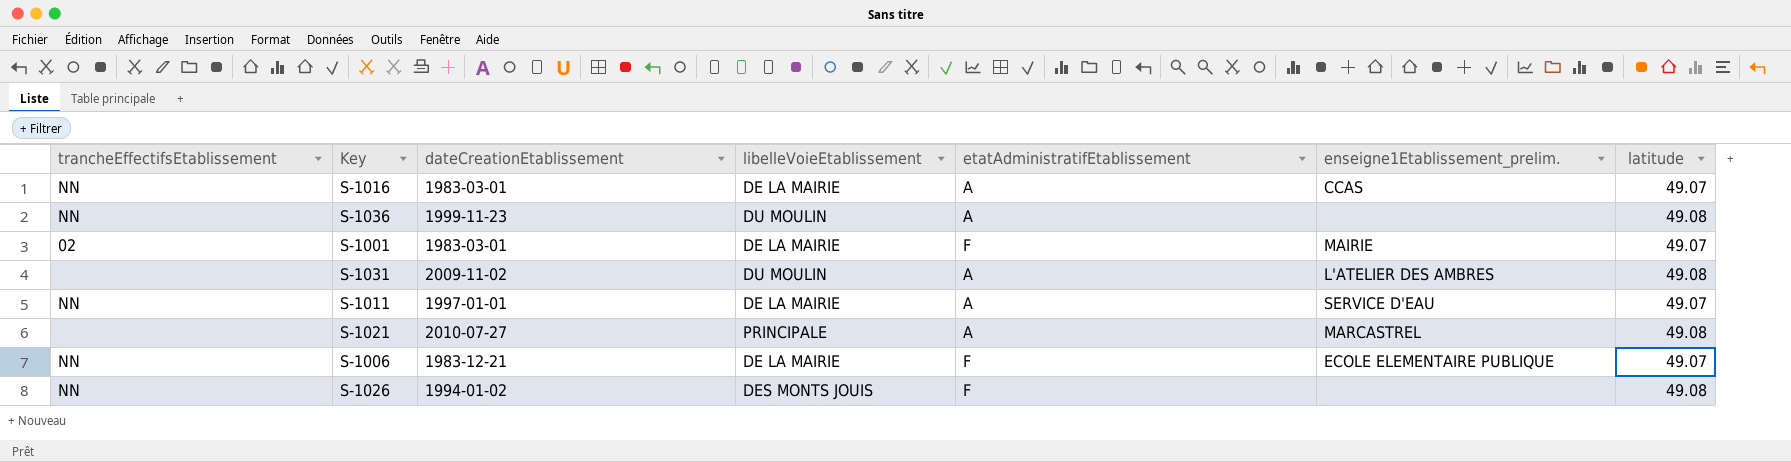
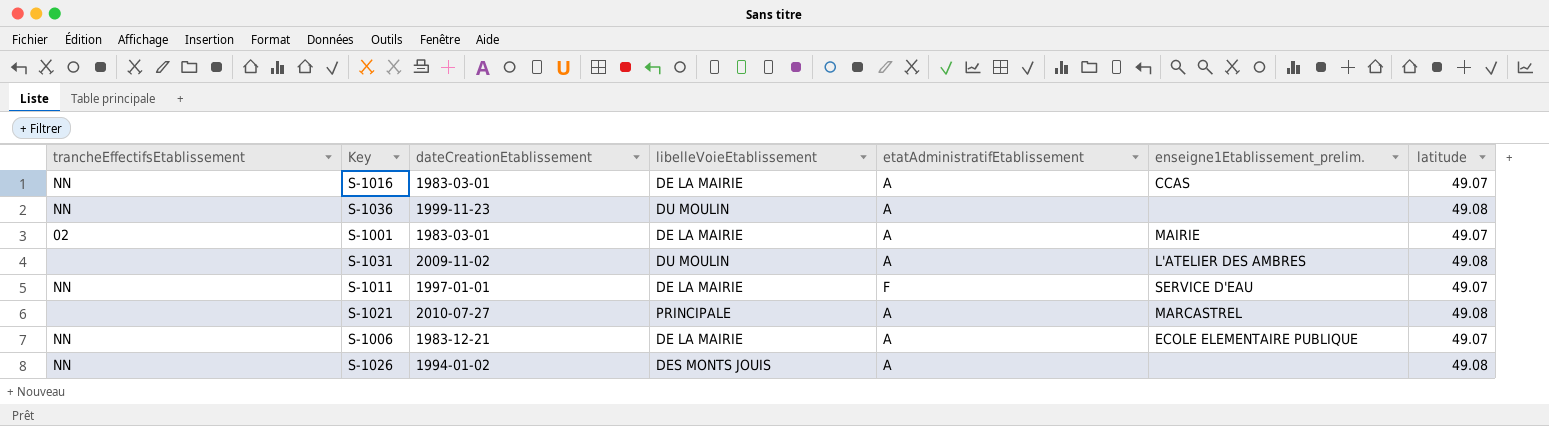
S-1001 | etatAdministratifEtablissement: F -> A
S-1011 | etatAdministratifEtablissement: A -> F
S-1006 | etatAdministratifEtablissement: F -> A
S-1026 | etatAdministratifEtablissement: F -> A

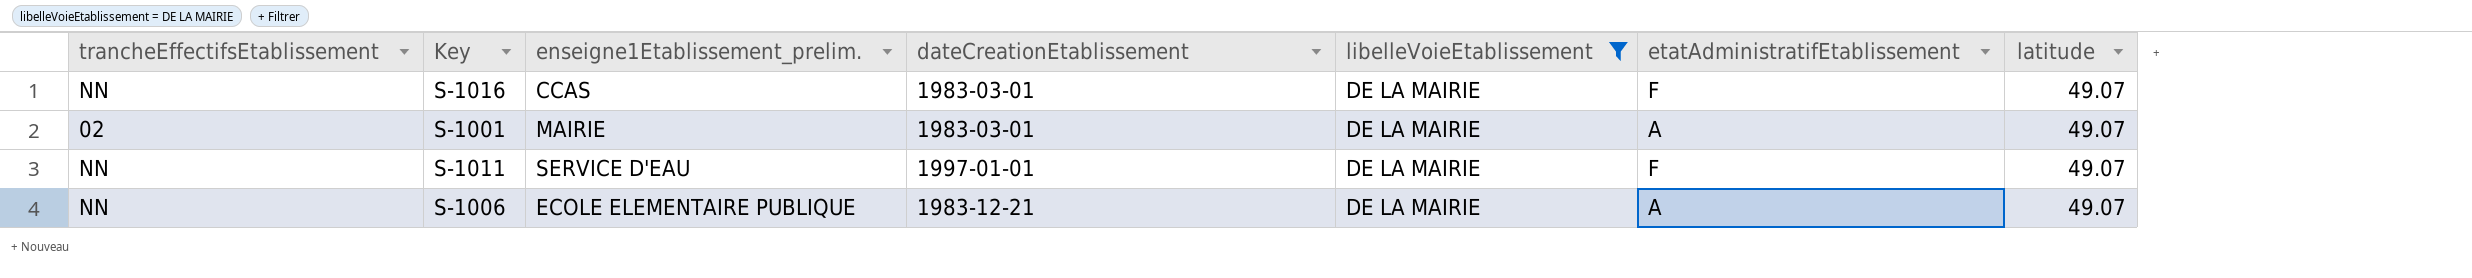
filter: none -> libelleVoieEtablissement = DE LA MAIRIE
column enseigne1Etablissement_prelim. | position: 6 -> 3
S-1016 | etatAdministratifEtablissement: A -> F

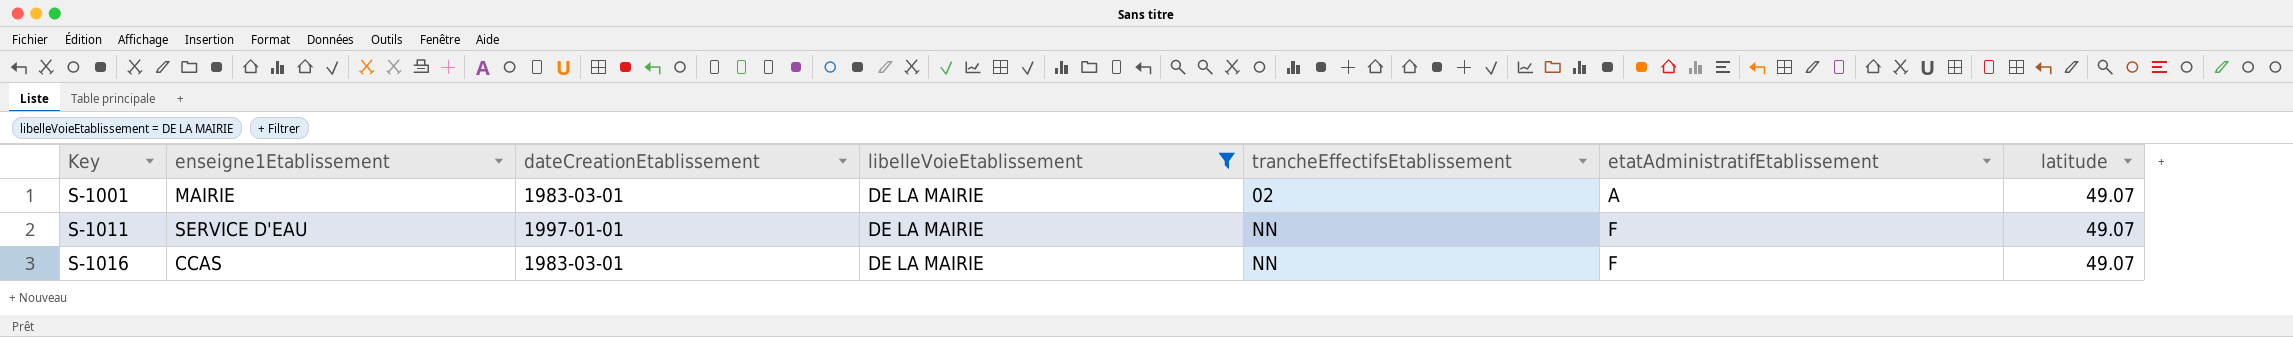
row order: none -> Key ascending
column name: enseigne1Etablissement_prelim. -> enseigne1Etablissement
column trancheEffectifsEtablissement | position: 1 -> 5
row S-1006: NN | ECOLE ELEMENTAIRE PUBLIQUE | 1983-12-21 | DE LA MAIRIE | A | 49.07 -> none

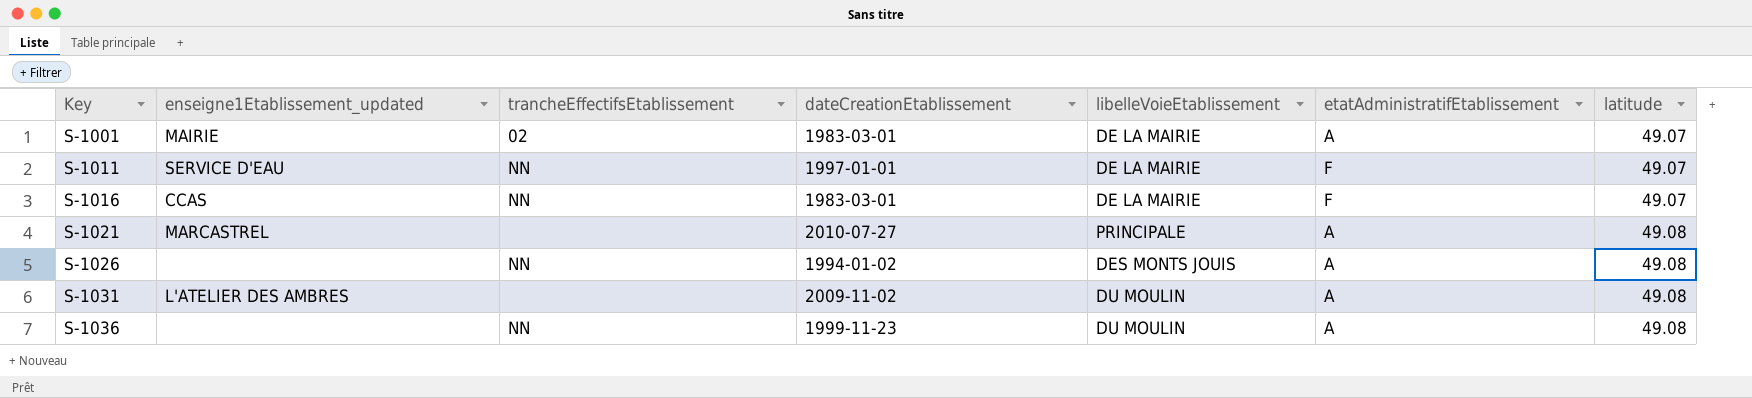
filter: libelleVoieEtablissement = DE LA MAIRIE -> none
column name: enseigne1Etablissement -> enseigne1Etablissement_updated
column trancheEffectifsEtablissement | position: 5 -> 3

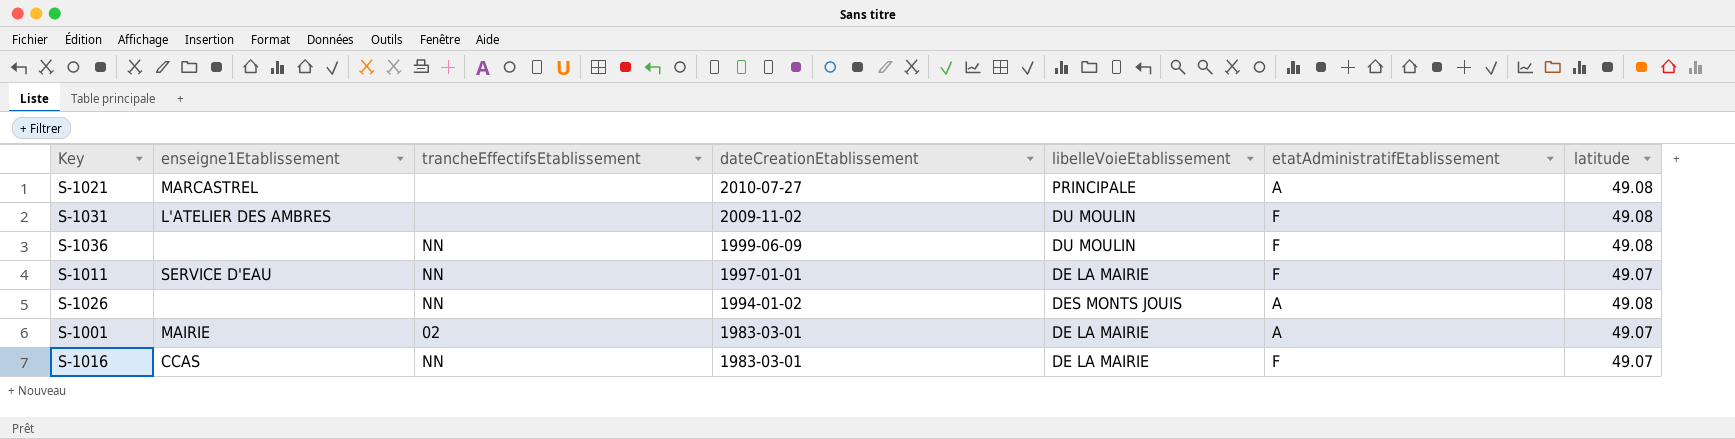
row order: Key ascending -> dateCreationEtablissement descending
column name: enseigne1Etablissement_updated -> enseigne1Etablissement
S-1031 | etatAdministratifEtablissement: A -> F
S-1036 | dateCreationEtablissement: 1999-11-23 -> 1999-06-09
S-1036 | etatAdministratifEtablissement: A -> F

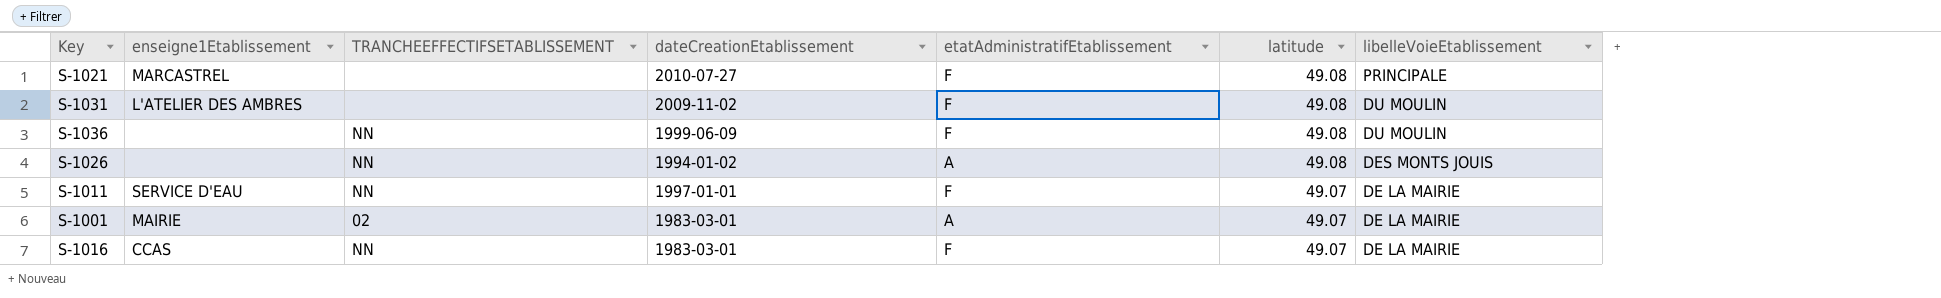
row order: dateCreationEtablissement descending -> latitude descending
column name: trancheEffectifsEtablissement -> TRANCHEEFFECTIFSETABLISSEMENT
column libelleVoieEtablissement | position: 5 -> 7
S-1021 | etatAdministratifEtablissement: A -> F

